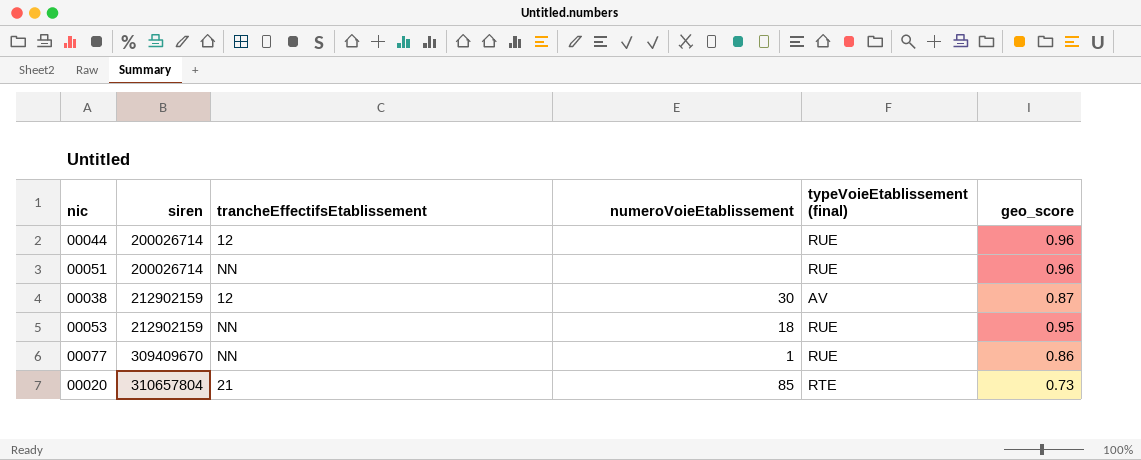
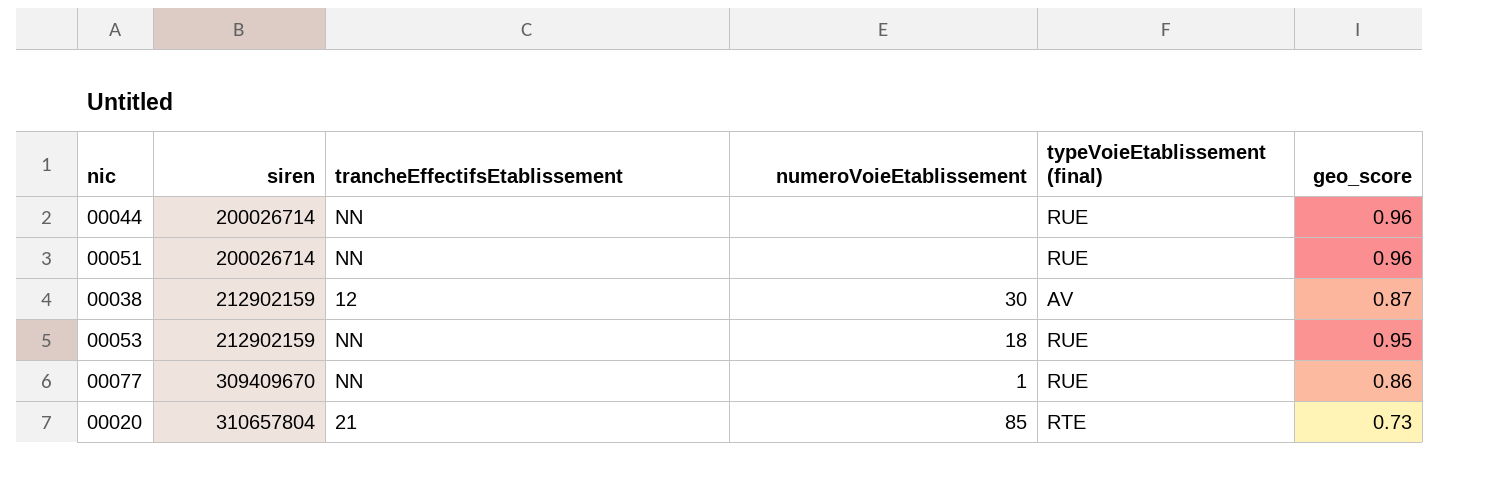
00044 | trancheEffectifsEtablissement: 12 -> NN

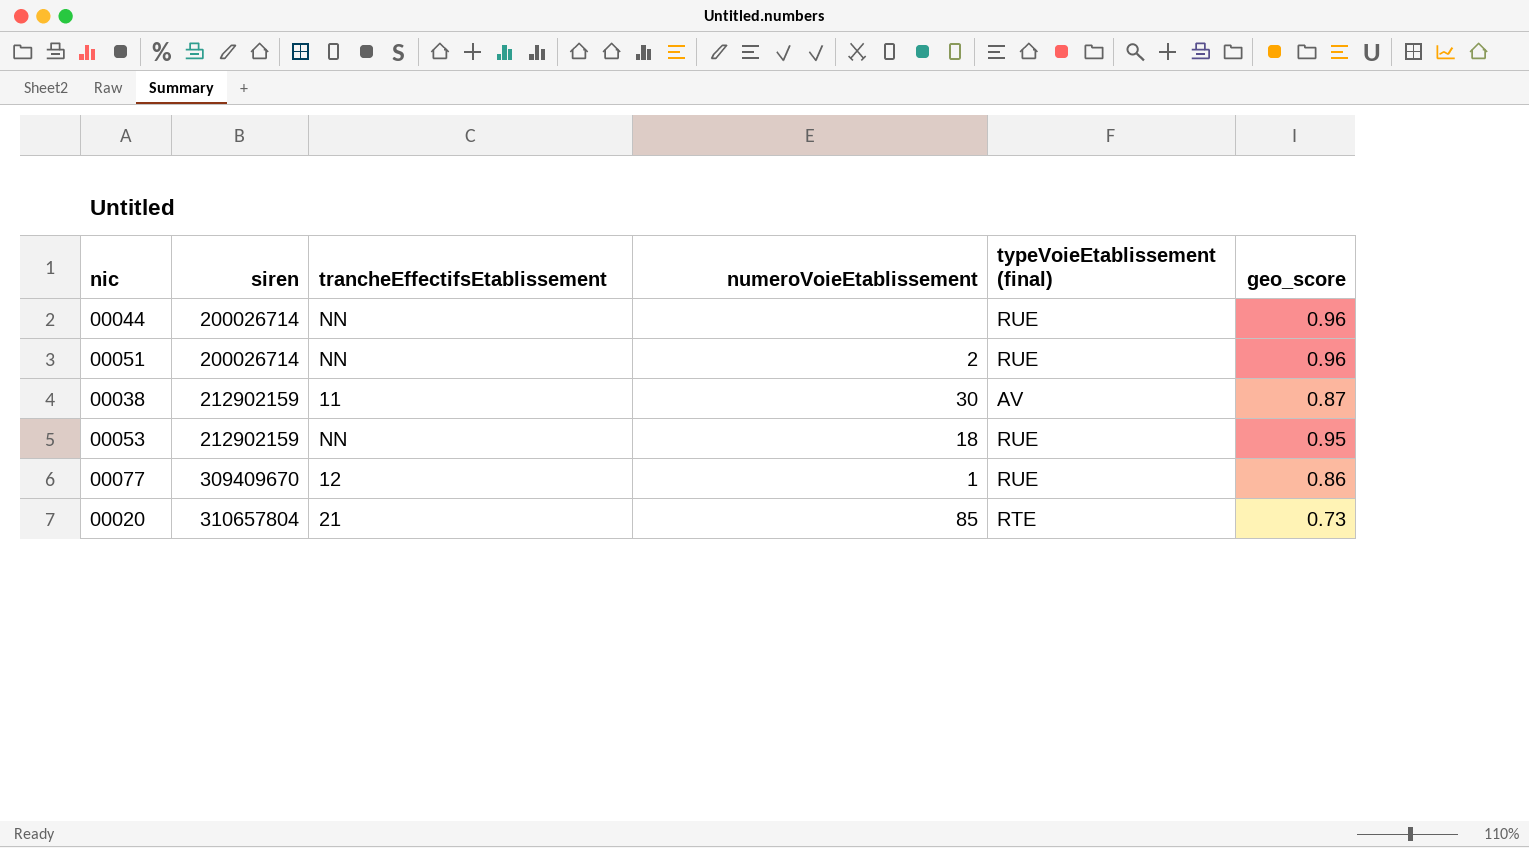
00051 | numeroVoieEtablissement: none -> 2
00038 | trancheEffectifsEtablissement: 12 -> 11
00077 | trancheEffectifsEtablissement: NN -> 12

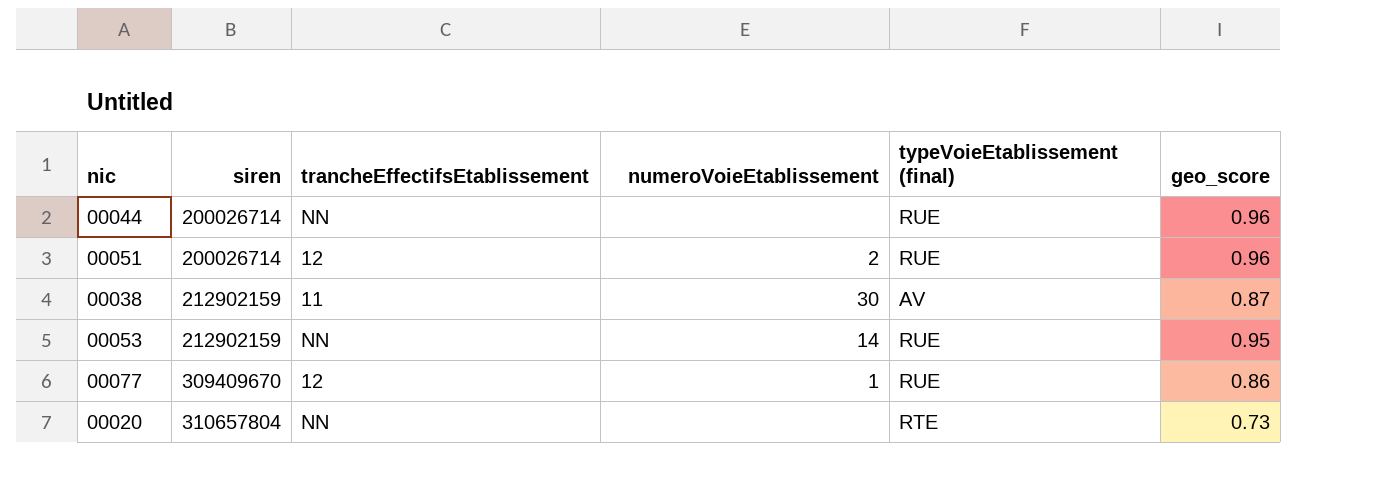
00051 | trancheEffectifsEtablissement: NN -> 12
00053 | numeroVoieEtablissement: 18 -> 14
00020 | trancheEffectifsEtablissement: 21 -> NN
00020 | numeroVoieEtablissement: 85 -> none

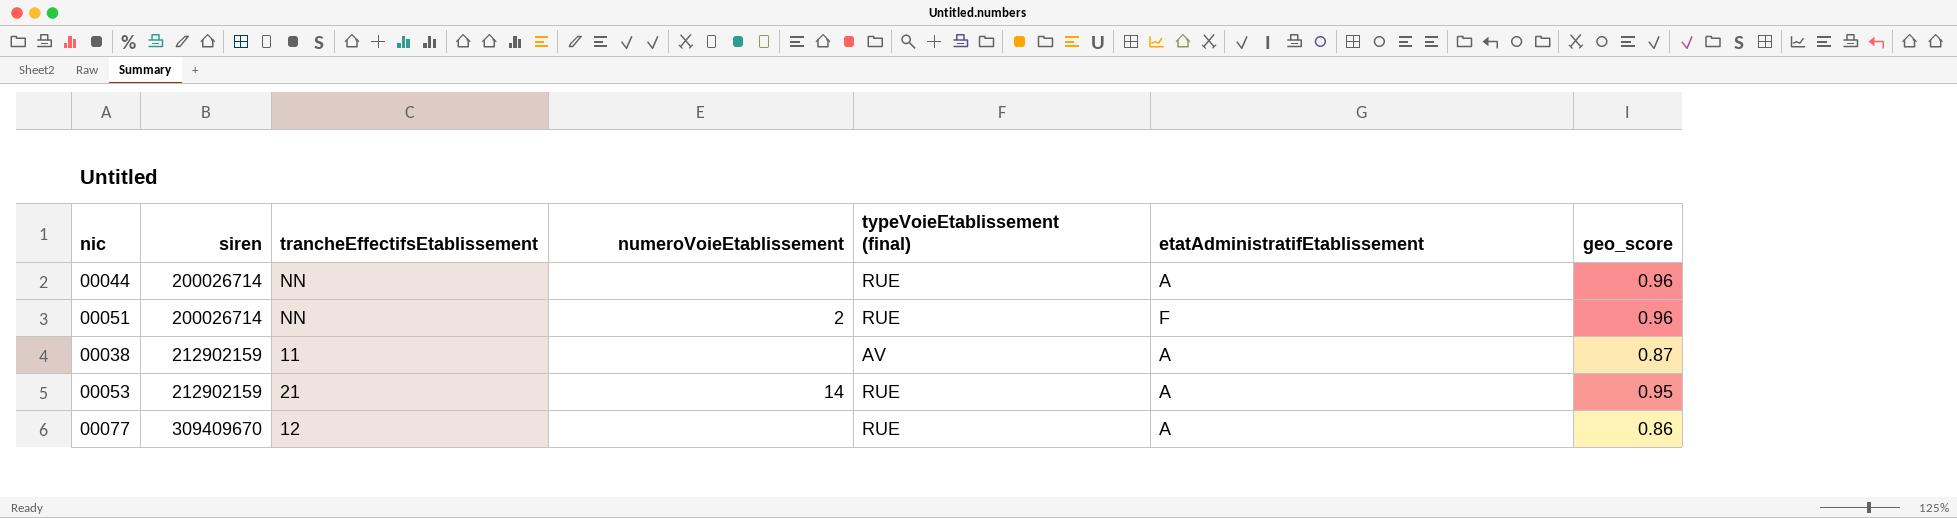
column etatAdministratifEtablissement | position: none -> 6
row 00020: 310657804 | NN | none | RTE | 0.73 -> none
00051 | trancheEffectifsEtablissement: 12 -> NN
00038 | numeroVoieEtablissement: 30 -> none
00053 | trancheEffectifsEtablissement: NN -> 21
00077 | numeroVoieEtablissement: 1 -> none

